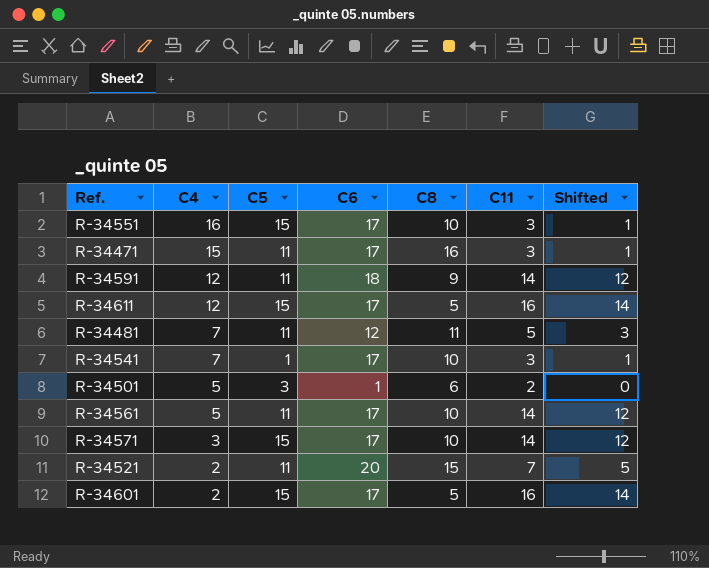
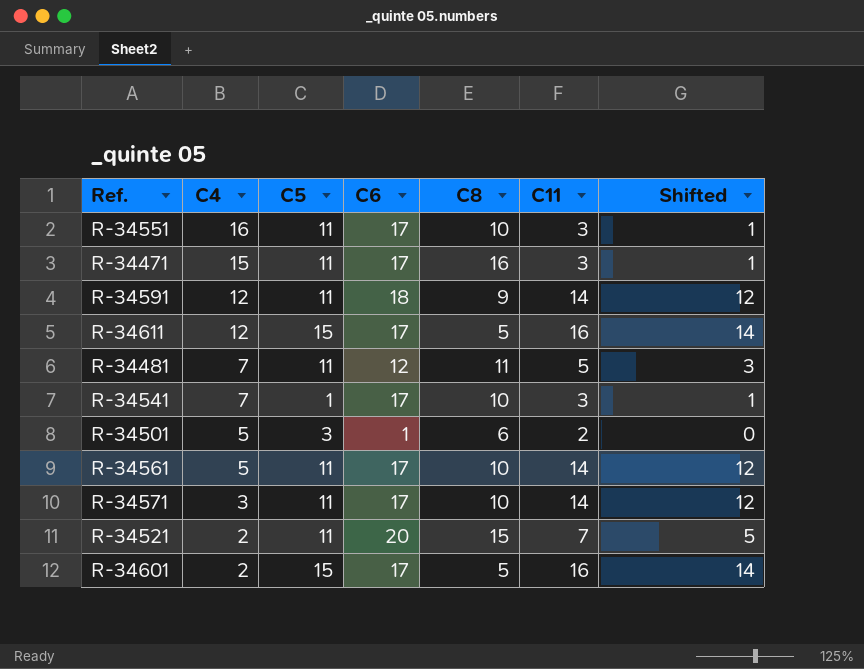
R-34551 | C5: 15 -> 11
R-34571 | C5: 15 -> 11

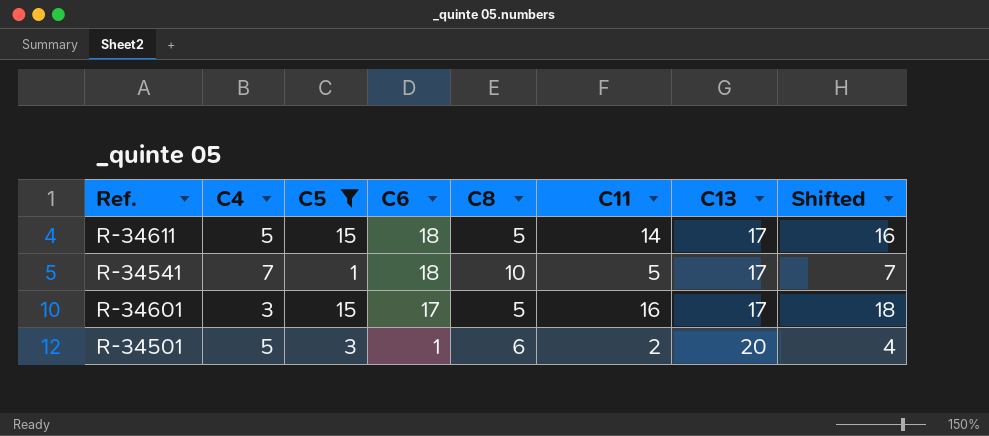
filter: none -> C5 != 11
row order: C4 descending -> C6 descending
column C13 | position: none -> 7
column Shifted | formula: [C11] - 2 -> [C11] + 2
R-34611 | C4: 12 -> 5
R-34611 | C6: 17 -> 18
R-34611 | C11: 16 -> 14
R-34541 | C6: 17 -> 18
R-34541 | C11: 3 -> 5
R-34601 | C4: 2 -> 3

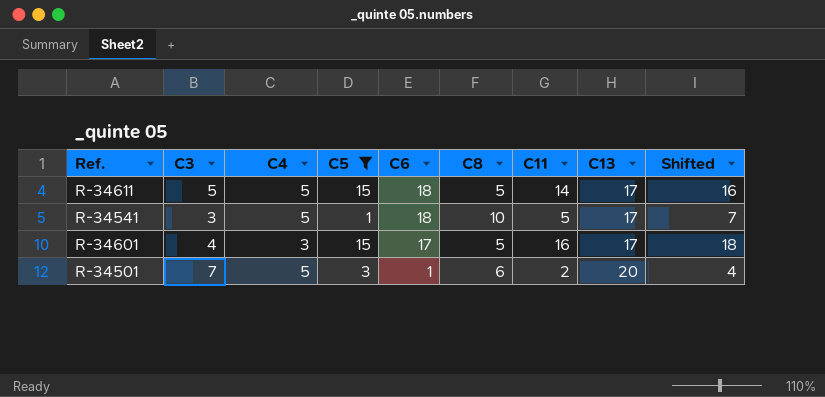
column C3 | position: none -> 2
R-34541 | C4: 7 -> 5

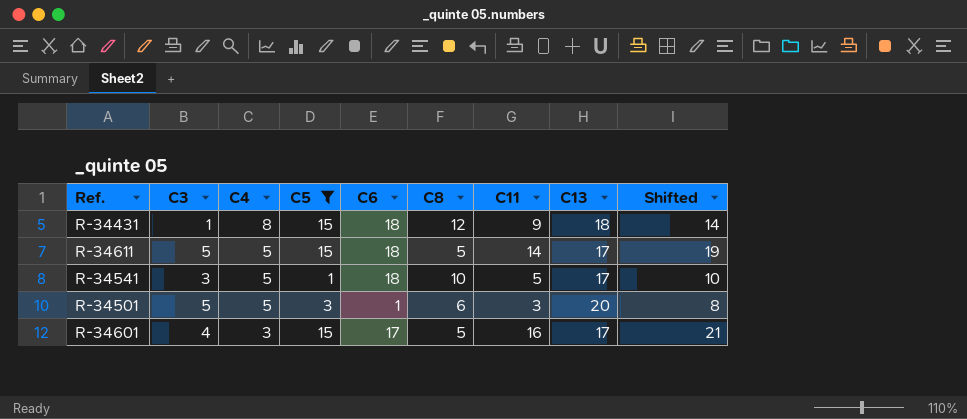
row order: C6 descending -> C4 descending
column Shifted | formula: [C11] + 2 -> [C11] + 5
row R-34431: none -> 1 | 8 | 15 | 18 | 12 | 9 | 18 | 14
R-34501 | C3: 7 -> 5
R-34501 | C11: 2 -> 3

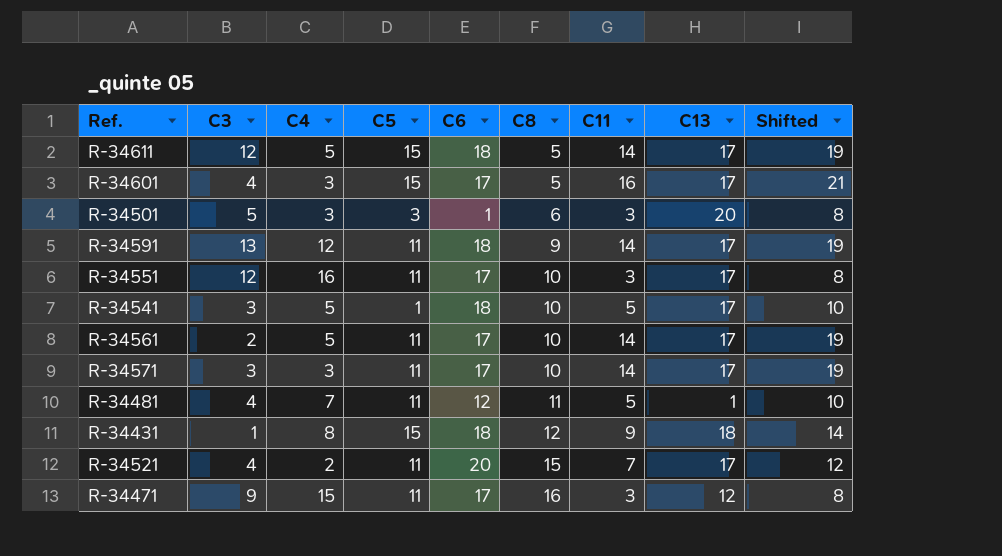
filter: C5 != 11 -> none
row order: C4 descending -> C8 ascending
R-34611 | C3: 5 -> 12
R-34501 | C4: 5 -> 3

